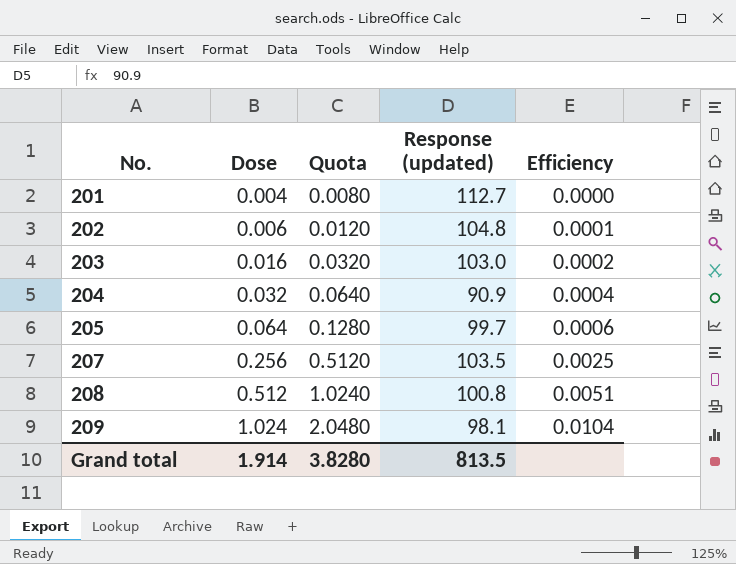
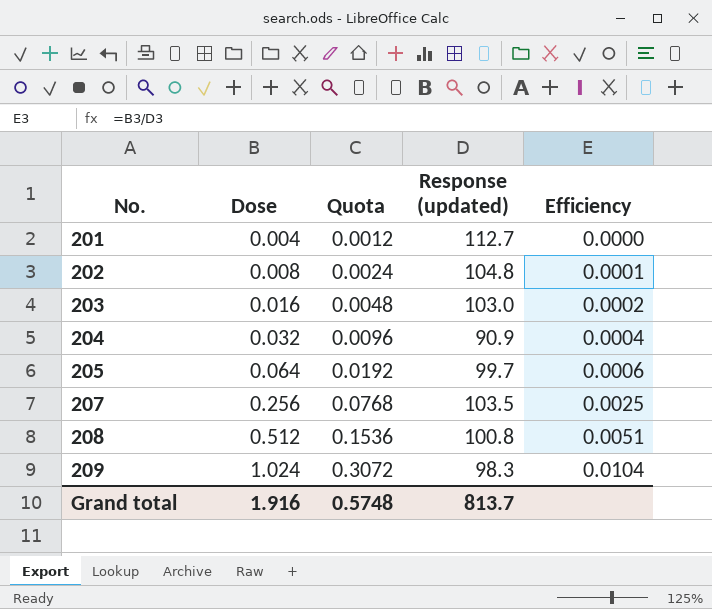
column Quota | formula: [Dose] * 2 -> [Dose] * 0.3
202 | Dose: 0.006 -> 0.008
209 | Response (updated): 98.1 -> 98.3
Grand total | Dose: 1.914 -> 1.916
Grand total | Quota: 3.8280 -> 0.5748
Grand total | Response (updated): 813.5 -> 813.7

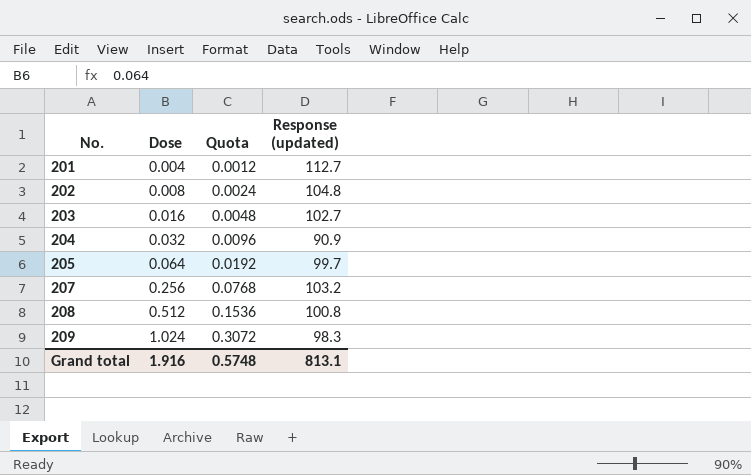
column Efficiency | formula: [Dose] / [Response (updated)] -> none
203 | Response (updated): 103.0 -> 102.7
207 | Response (updated): 103.5 -> 103.2
Grand total | Response (updated): 813.7 -> 813.1

